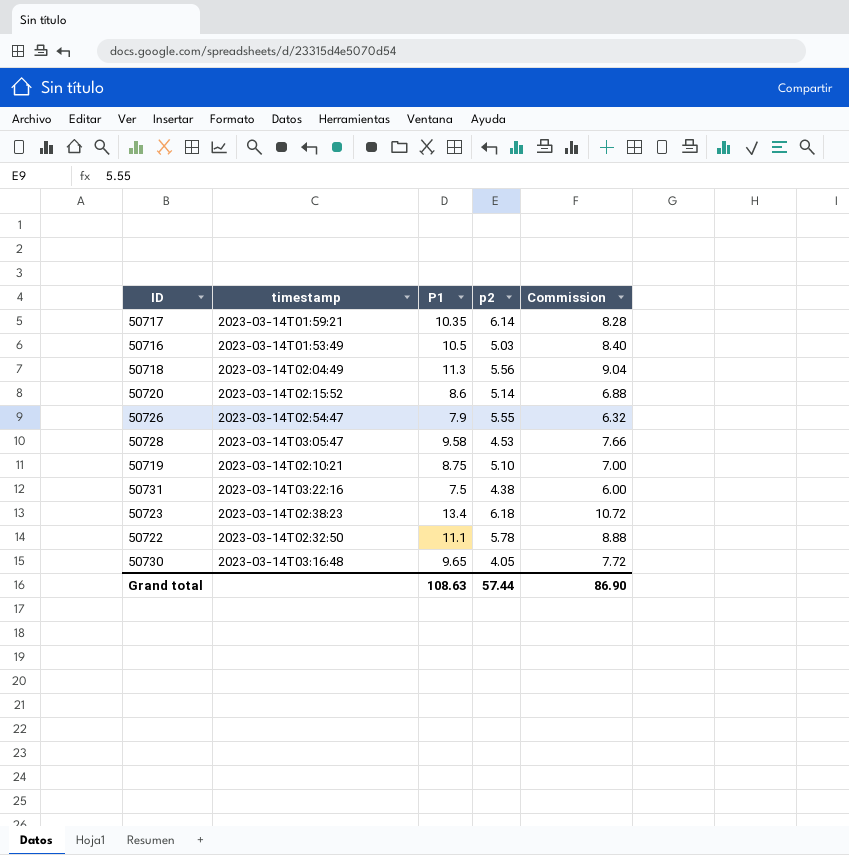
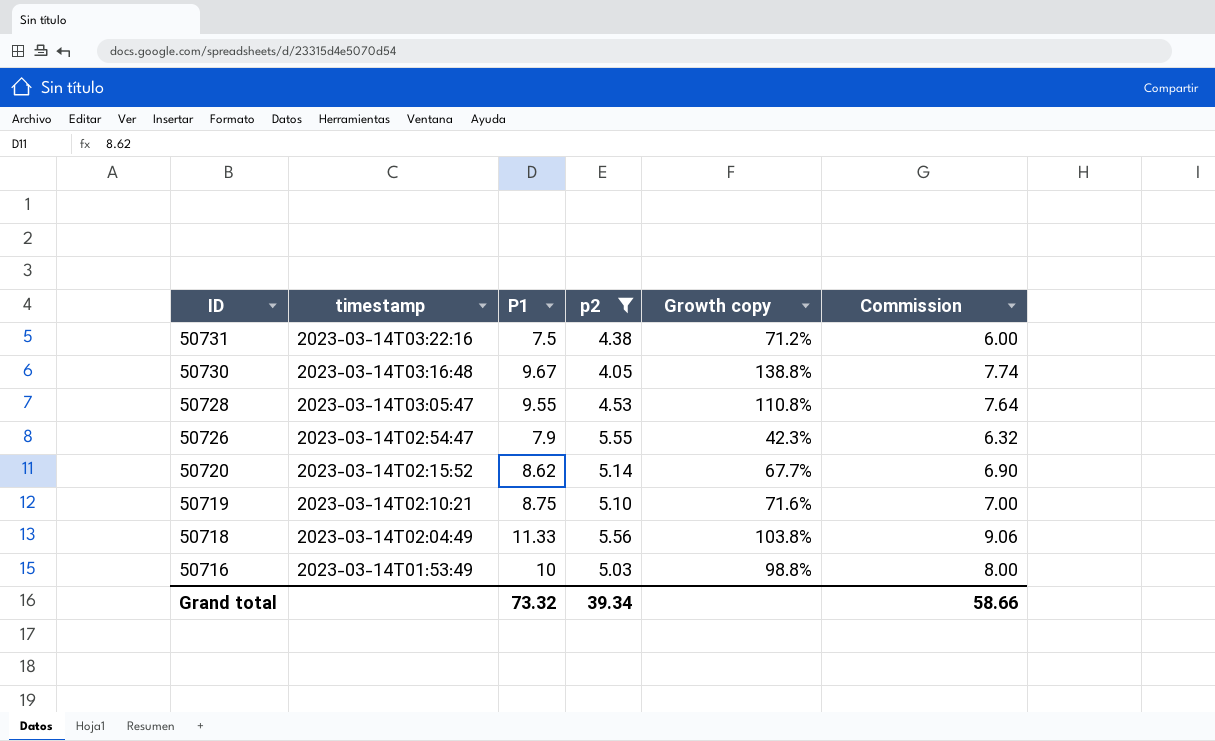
filter: none -> p2 <= 5.56
row order: none -> ID descending
column Growth copy | formula: none -> ([P1] - [p2]) / [p2]
50730 | P1: 9.65 -> 9.67
50730 | Commission: 7.72 -> 7.74
50728 | P1: 9.58 -> 9.55
50728 | Commission: 7.66 -> 7.64
50720 | P1: 8.6 -> 8.62
50720 | Commission: 6.88 -> 6.90
50718 | P1: 11.3 -> 11.33
50718 | Commission: 9.04 -> 9.06
50716 | P1: 10.5 -> 10
50716 | Commission: 8.40 -> 8.00
Grand total | P1: 108.63 -> 73.32
Grand total | p2: 57.44 -> 39.34
Grand total | Commission: 86.90 -> 58.66

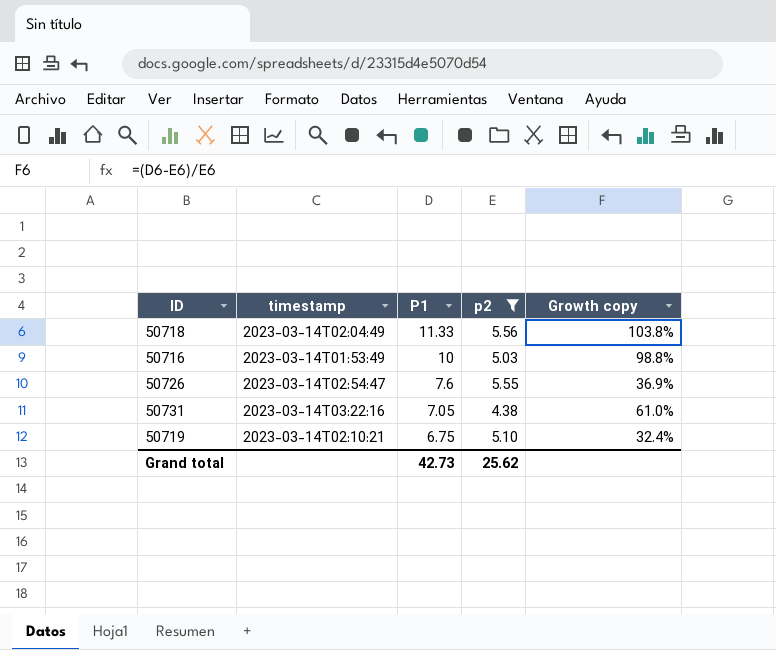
row order: ID descending -> P1 descending
column Commission | formula: [P1] * 0.8 -> none
row 50730: 2023-03-14T03:16:48 | 9.67 | 4.05 | 138.8% | 7.74 -> none
row 50728: 2023-03-14T03:05:47 | 9.55 | 4.53 | 110.8% | 7.64 -> none
row 50720: 2023-03-14T02:15:52 | 8.62 | 5.14 | 67.7% | 6.90 -> none
50726 | P1: 7.9 -> 7.6
50726 | Growth copy: 42.3% -> 36.9%
50731 | P1: 7.5 -> 7.05
50731 | Growth copy: 71.2% -> 61.0%
50719 | P1: 8.75 -> 6.75
50719 | Growth copy: 71.6% -> 32.4%
Grand total | P1: 73.32 -> 42.73
Grand total | p2: 39.34 -> 25.62

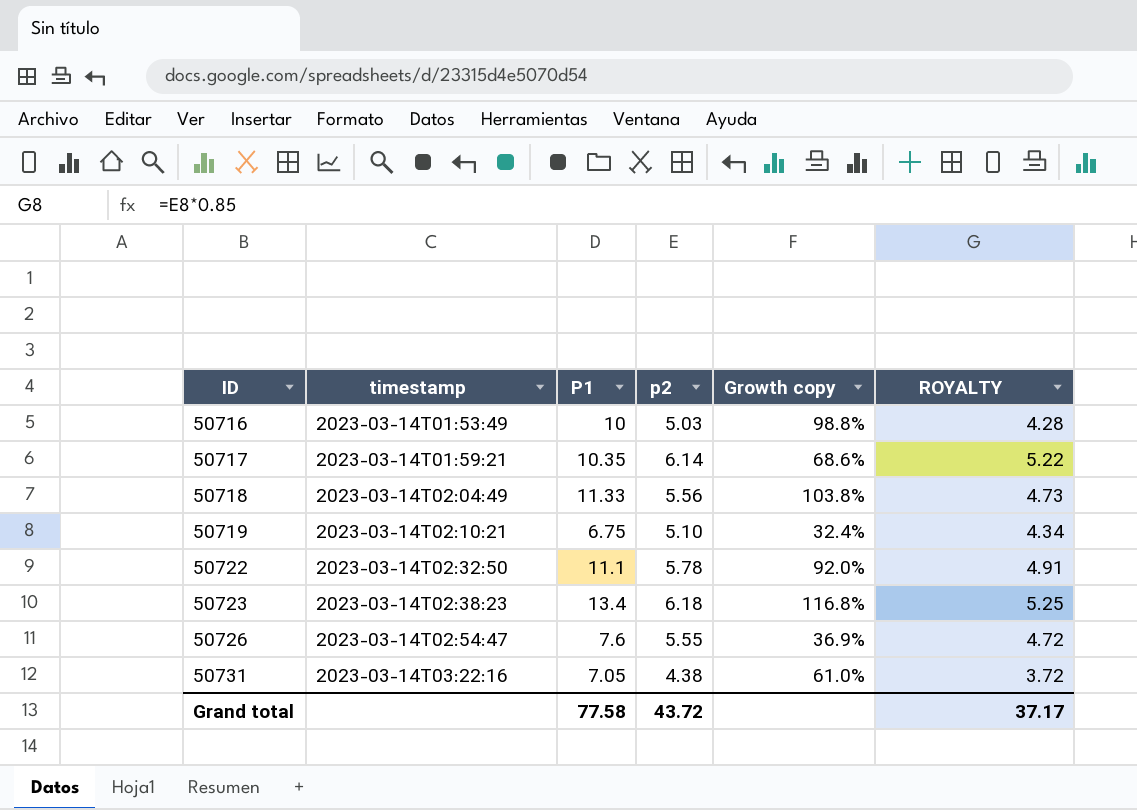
filter: p2 <= 5.56 -> none
row order: P1 descending -> ID ascending
column ROYALTY | formula: none -> [p2] * 0.85
Grand total | P1: 42.73 -> 77.58
Grand total | p2: 25.62 -> 43.72

